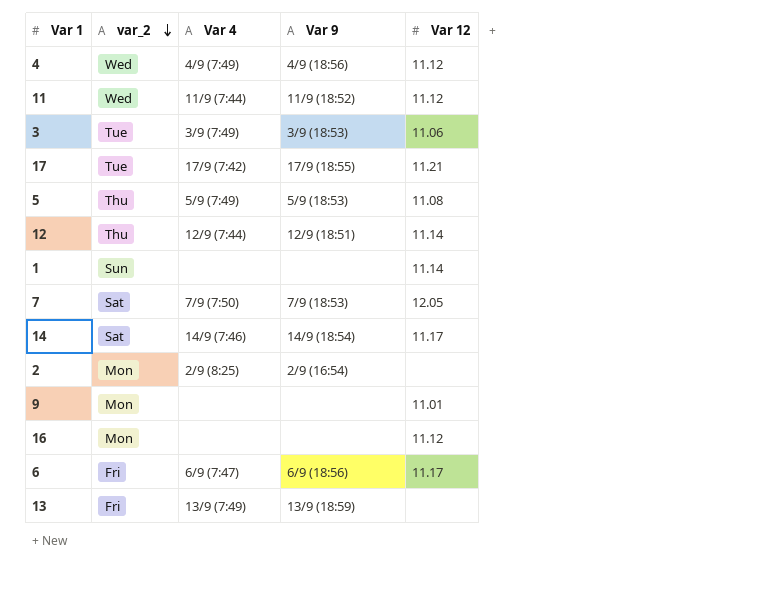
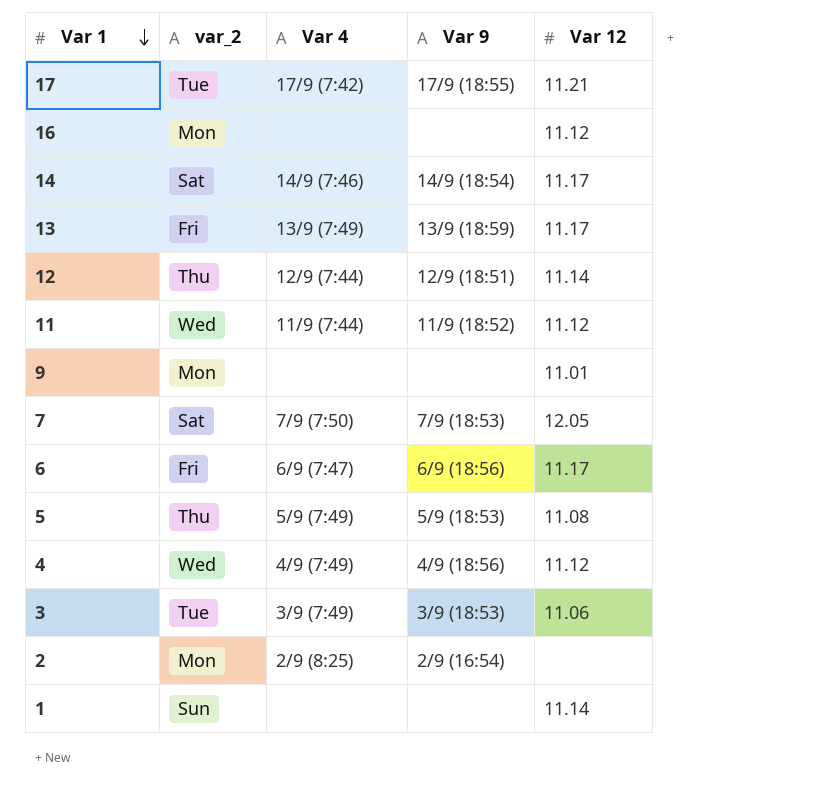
row order: var_2 descending -> Var 1 descending
13 | Var 12: none -> 11.17

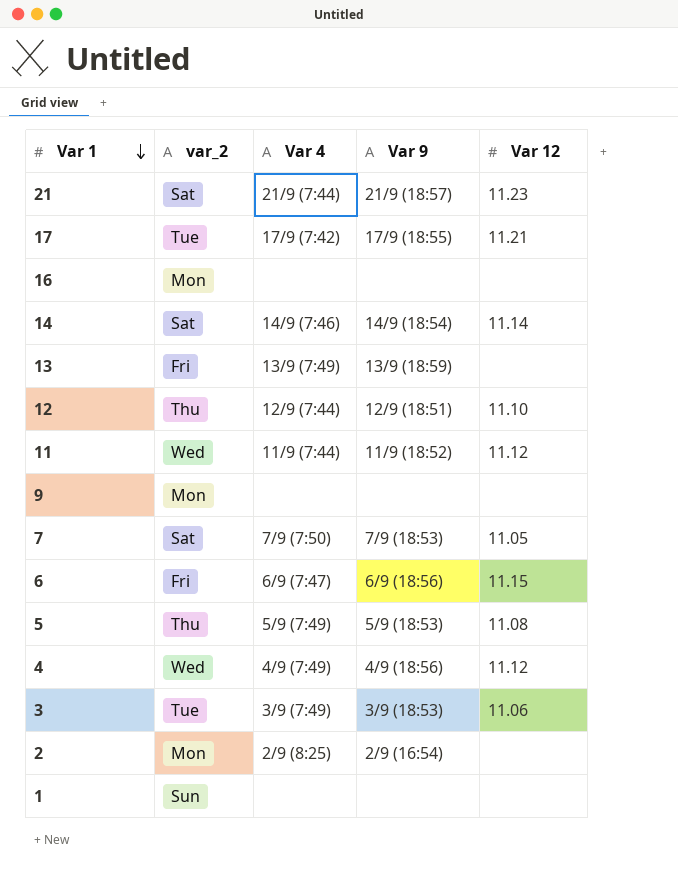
row 21: none -> Sat | 21/9 (7:44) | 21/9 (18:57) | 11.23
16 | Var 12: 11.12 -> none
14 | Var 12: 11.17 -> 11.14
13 | Var 12: 11.17 -> none
12 | Var 12: 11.14 -> 11.10
9 | Var 12: 11.01 -> none
7 | Var 12: 12.05 -> 11.05
6 | Var 12: 11.17 -> 11.15
1 | Var 12: 11.14 -> none

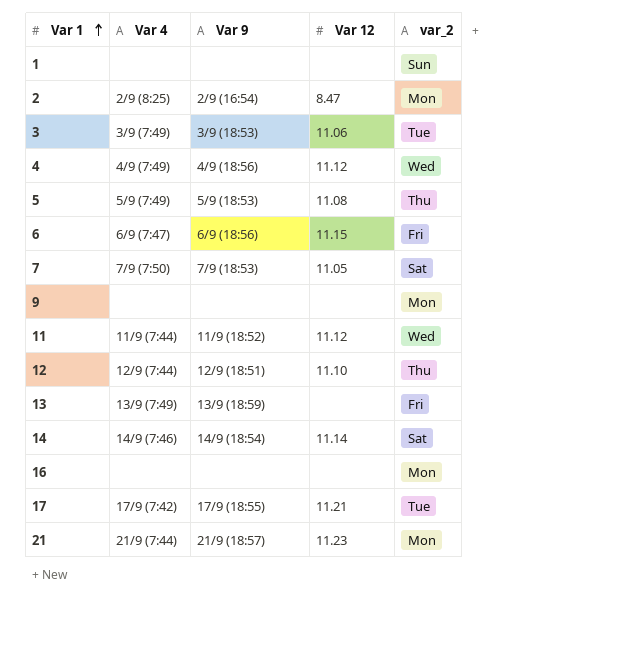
row order: Var 1 descending -> Var 1 ascending
column var_2 | position: 2 -> 5
2 | Var 12: none -> 8.47
21 | var_2: Sat -> Mon

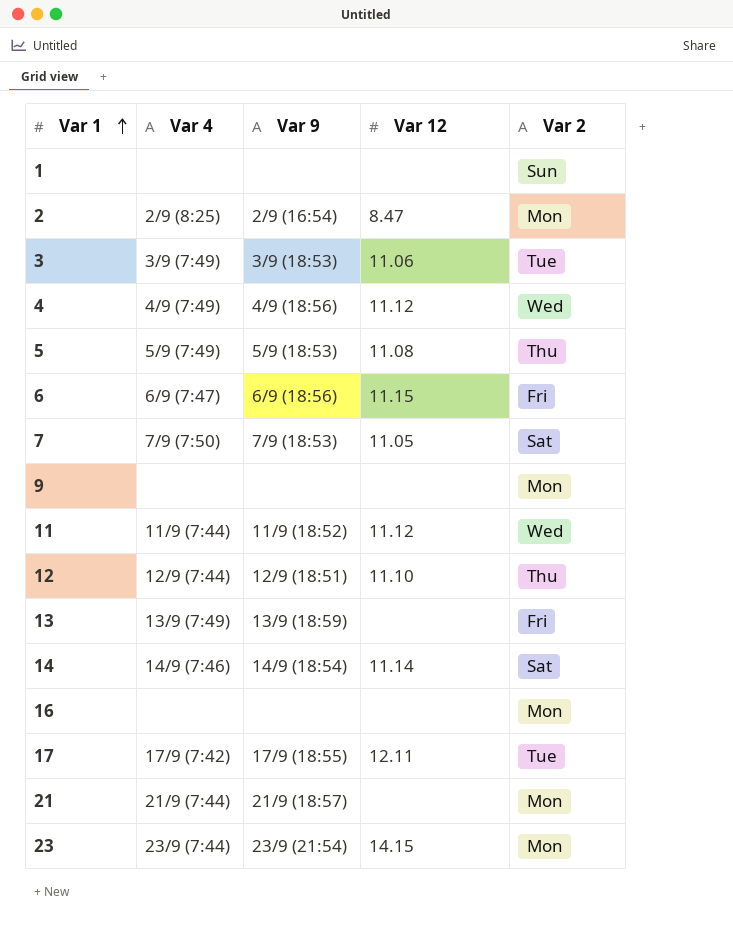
column name: var_2 -> Var 2
17 | Var 12: 11.21 -> 12.11
21 | Var 12: 11.23 -> none
row 23: none -> 23/9 (7:44) | 23/9 (21:54) | 14.15 | Mon

